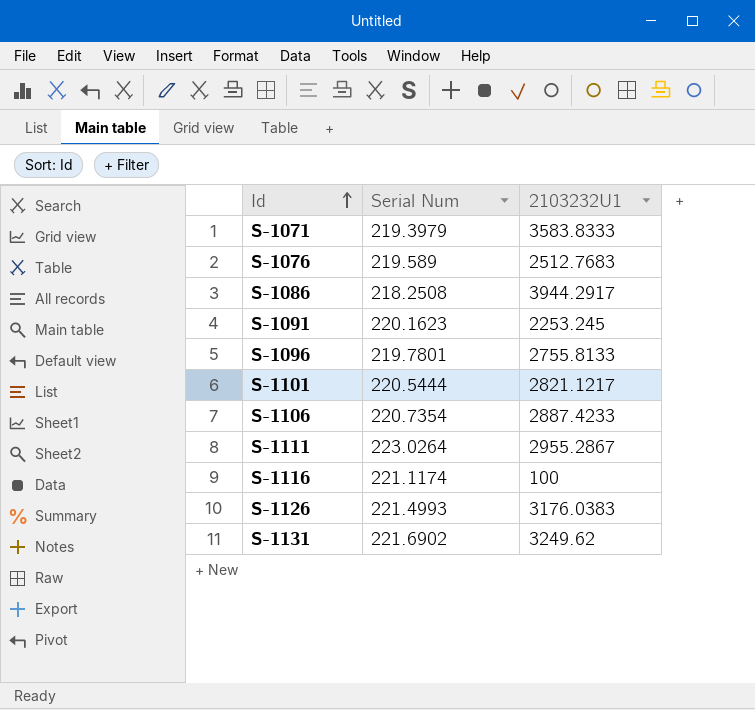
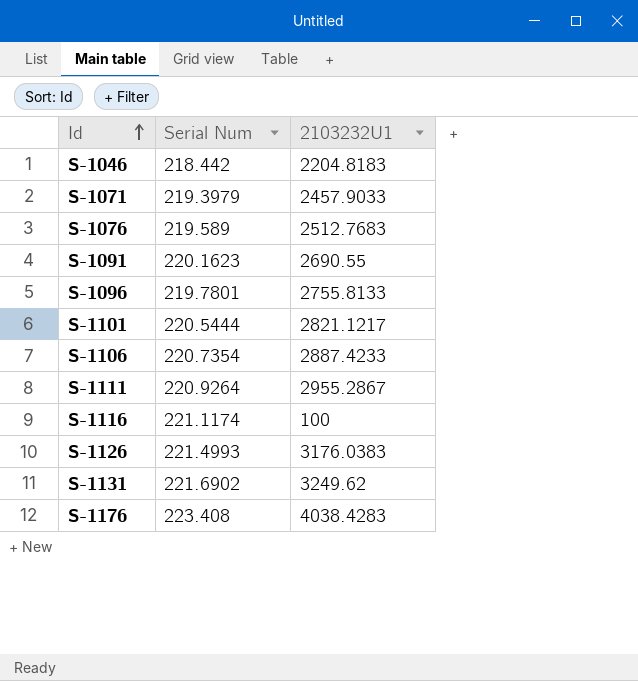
row S-1086: 218.2508 | 3944.2917 -> none
row S-1046: none -> 218.442 | 2204.8183
S-1071 | 2103232U1: 3583.8333 -> 2457.9033
S-1091 | 2103232U1: 2253.245 -> 2690.55
S-1111 | Serial Num: 223.0264 -> 220.9264
row S-1176: none -> 223.408 | 4038.4283

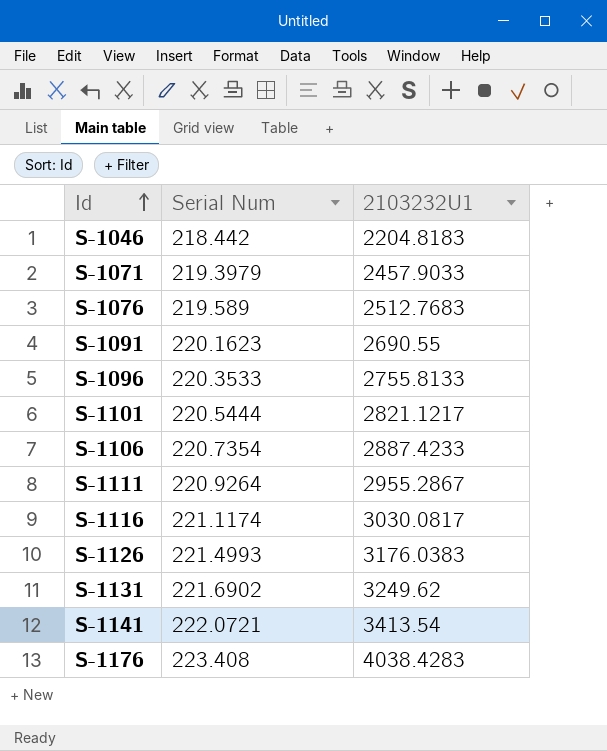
S-1096 | Serial Num: 219.7801 -> 220.3533
S-1116 | 2103232U1: 100 -> 3030.0817
row S-1141: none -> 222.0721 | 3413.54

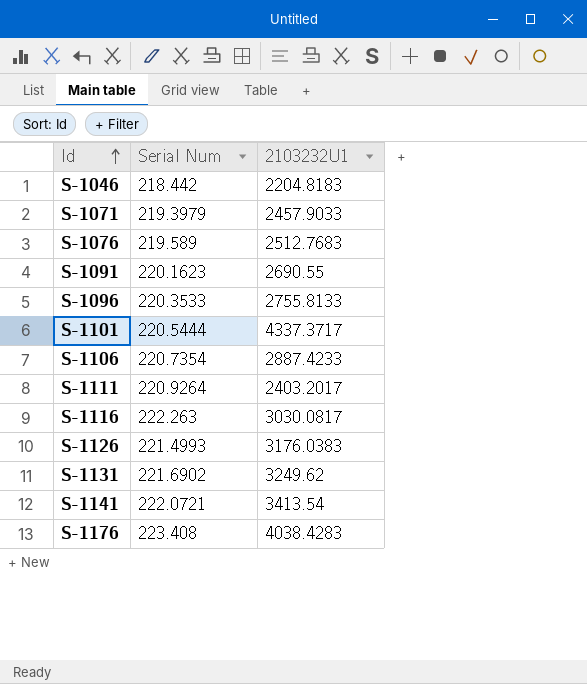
S-1101 | 2103232U1: 2821.1217 -> 4337.3717
S-1111 | 2103232U1: 2955.2867 -> 2403.2017
S-1116 | Serial Num: 221.1174 -> 222.263

